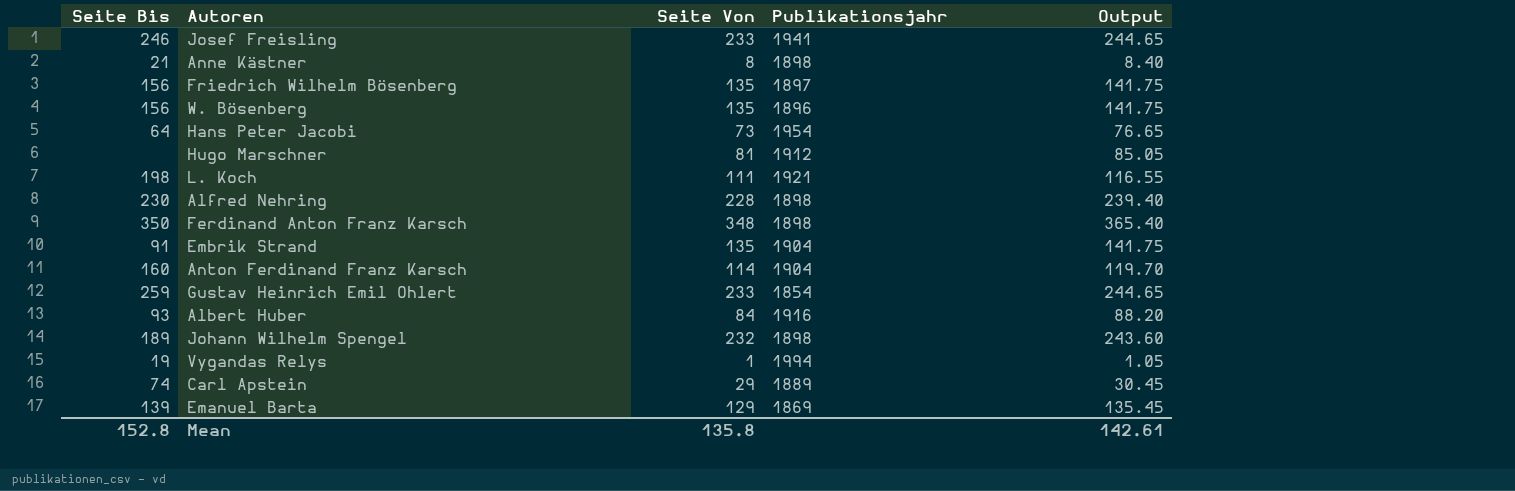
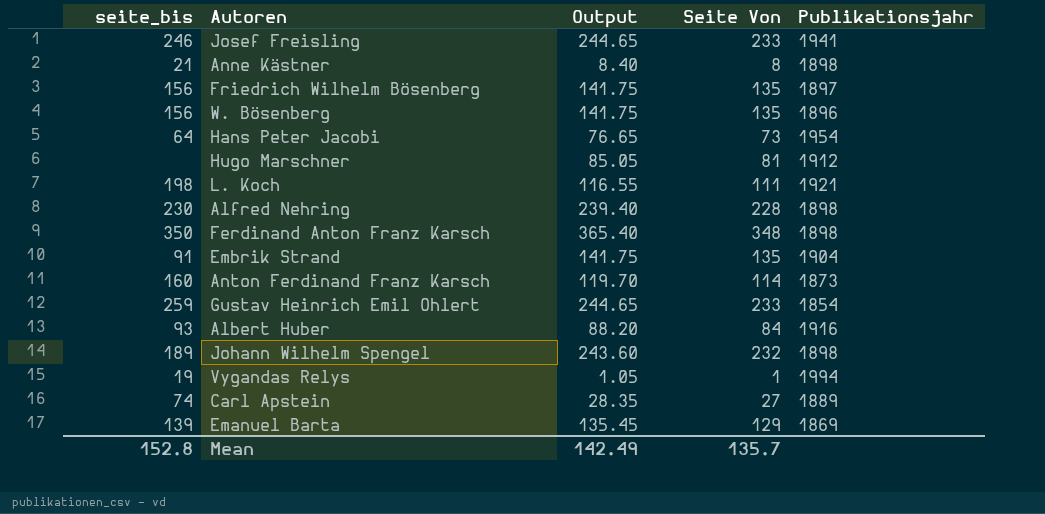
column name: Seite Bis -> seite_bis
column Output | position: 5 -> 3
Anton Ferdinand Franz Karsch | Publikationsjahr: 1904 -> 1873
Carl Apstein | Output: 30.45 -> 28.35
Carl Apstein | Seite Von: 29 -> 27
Mean | Output: 142.61 -> 142.49
Mean | Seite Von: 135.8 -> 135.7

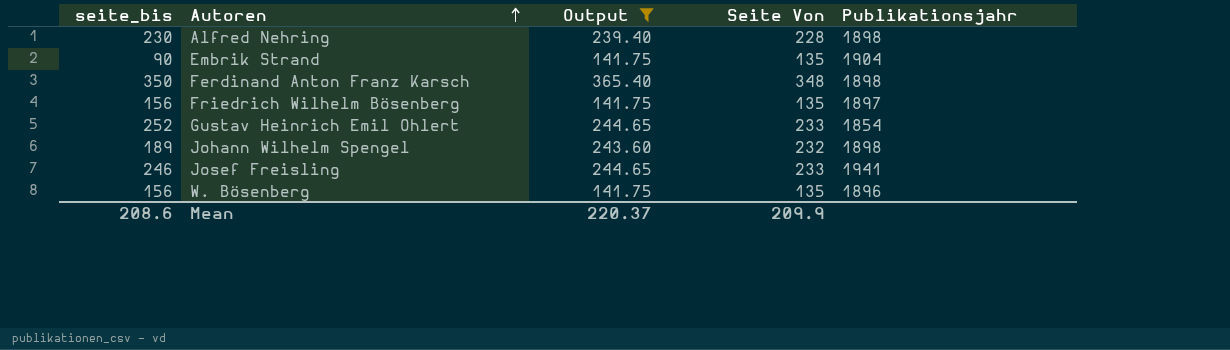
filter: none -> Output >= 141.75
row order: none -> Autoren ascending
Embrik Strand | seite_bis: 91 -> 90
Gustav Heinrich Emil Ohlert | seite_bis: 259 -> 252
Mean | seite_bis: 152.8 -> 208.6
Mean | Output: 142.49 -> 220.37
Mean | Seite Von: 135.7 -> 209.9

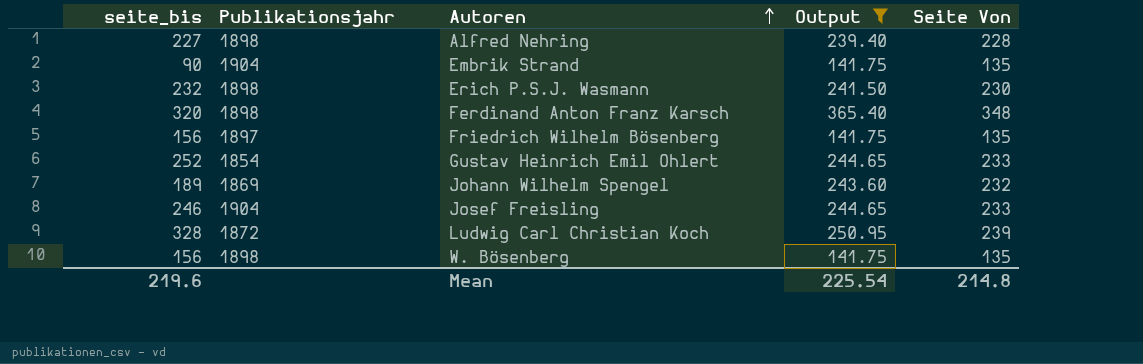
column Publikationsjahr | position: 5 -> 2
Alfred Nehring | seite_bis: 230 -> 227
row Erich P.S.J. Wasmann: none -> 232 | 1898 | 241.50 | 230
Ferdinand Anton Franz Karsch | seite_bis: 350 -> 320
Johann Wilhelm Spengel | Publikationsjahr: 1898 -> 1869
Josef Freisling | Publikationsjahr: 1941 -> 1904
row Ludwig Carl Christian Koch: none -> 328 | 1872 | 250.95 | 239
W. Bösenberg | Publikationsjahr: 1896 -> 1898
Mean | seite_bis: 208.6 -> 219.6
Mean | Output: 220.37 -> 225.54
Mean | Seite Von: 209.9 -> 214.8

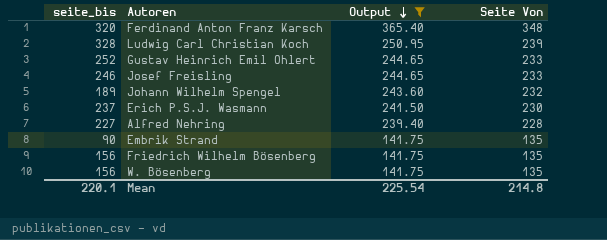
row order: Autoren ascending -> Output descending
column Publikationsjahr | position: 2 -> none
Erich P.S.J. Wasmann | seite_bis: 232 -> 237
Mean | seite_bis: 219.6 -> 220.1

